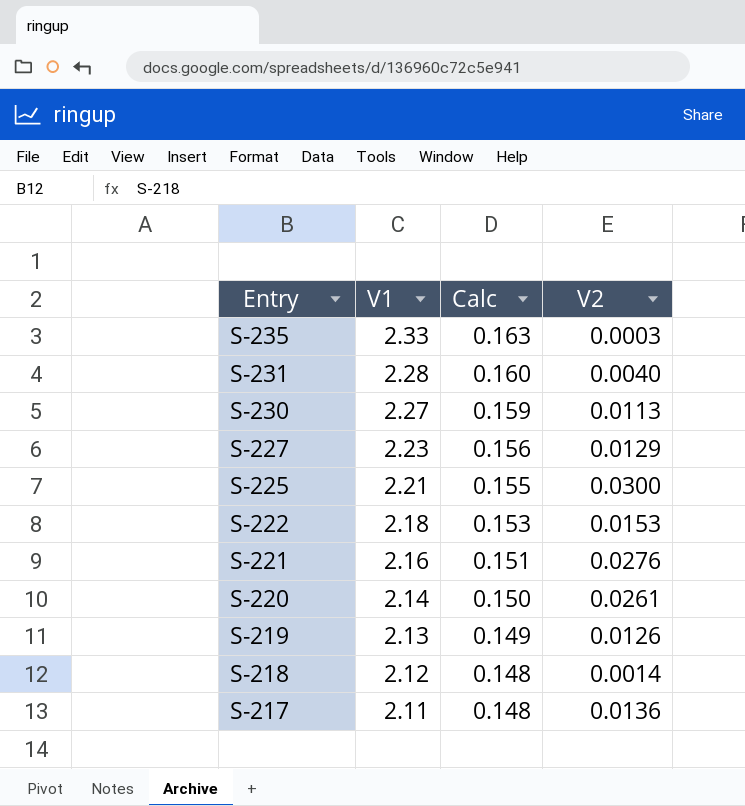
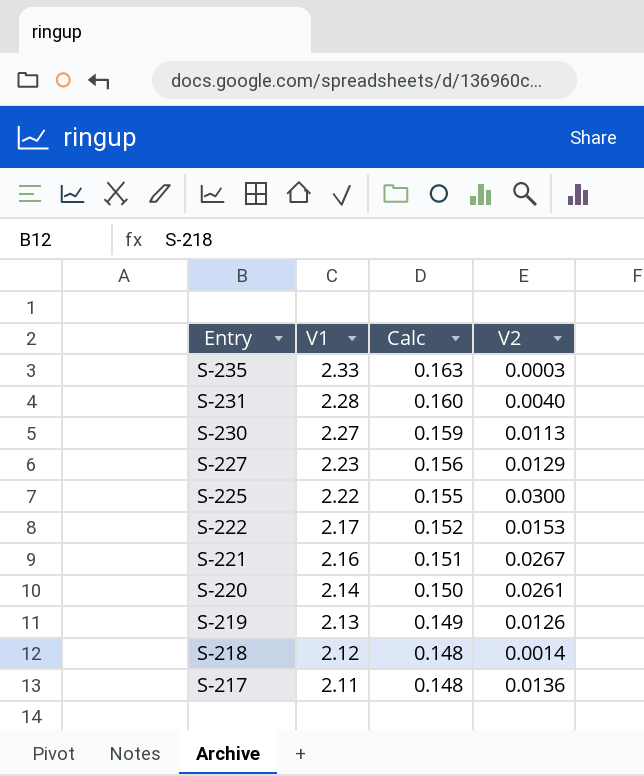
S-225 | V1: 2.21 -> 2.22
S-222 | V1: 2.18 -> 2.17
S-222 | Calc: 0.153 -> 0.152
S-221 | V2: 0.0276 -> 0.0267

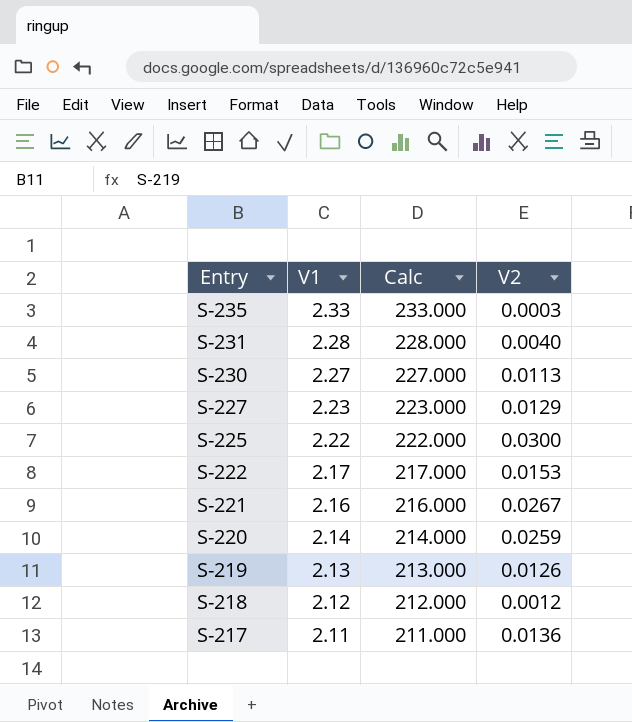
column Calc | formula: [V1] * 0.07 -> [V1] * 100
S-220 | V2: 0.0261 -> 0.0259
S-218 | V2: 0.0014 -> 0.0012

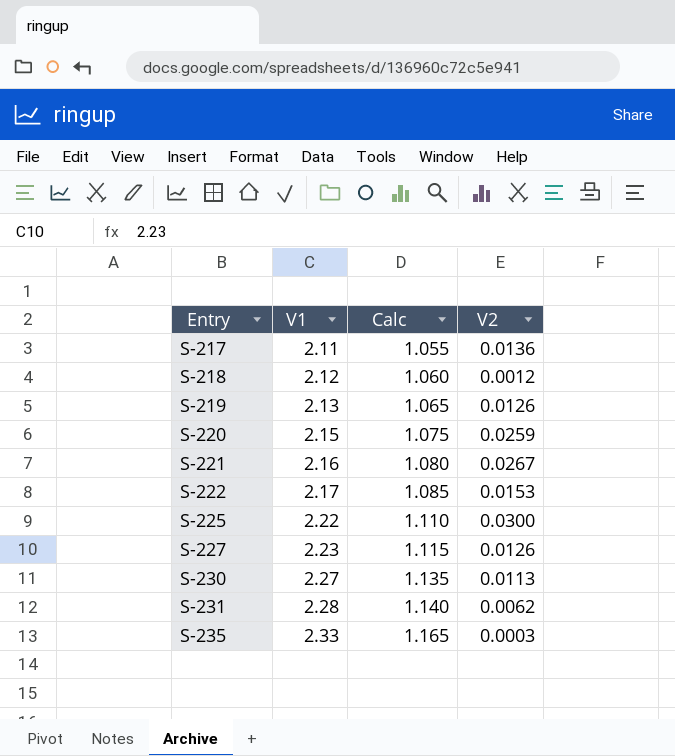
row order: Entry descending -> Entry ascending
column Calc | formula: [V1] * 100 -> [V1] * 0.5
S-220 | V1: 2.14 -> 2.15
S-227 | V2: 0.0129 -> 0.0126
S-231 | V2: 0.0040 -> 0.0062

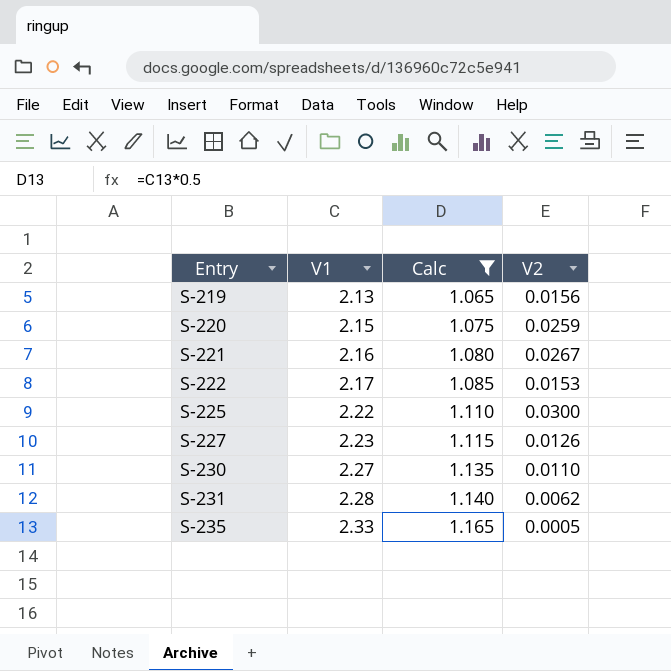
filter: none -> Calc >= 1.065
S-219 | V2: 0.0126 -> 0.0156
S-230 | V2: 0.0113 -> 0.0110
S-235 | V2: 0.0003 -> 0.0005

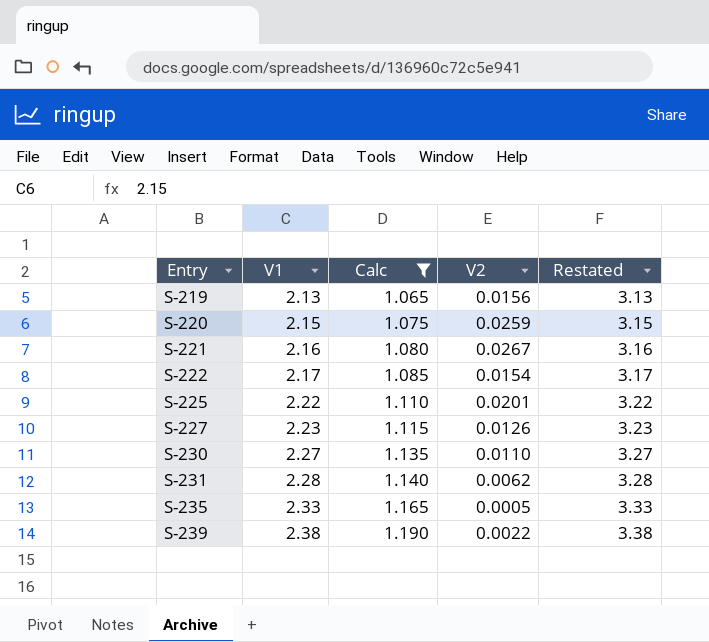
column Restated | formula: none -> [V1] + 1
S-222 | V2: 0.0153 -> 0.0154
S-225 | V2: 0.0300 -> 0.0201
row S-239: none -> 2.38 | 1.190 | 0.0022 | 3.38

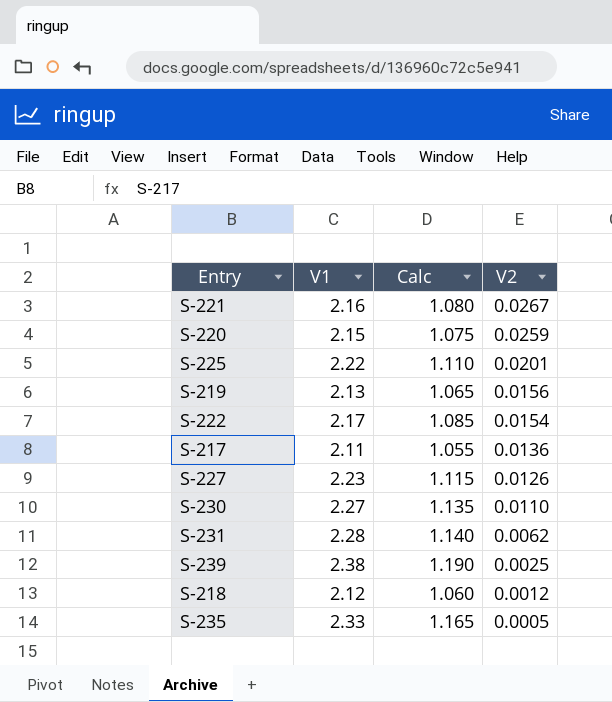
filter: Calc >= 1.065 -> none
row order: Entry ascending -> V2 descending
column Restated | formula: [V1] + 1 -> none
S-239 | V2: 0.0022 -> 0.0025

